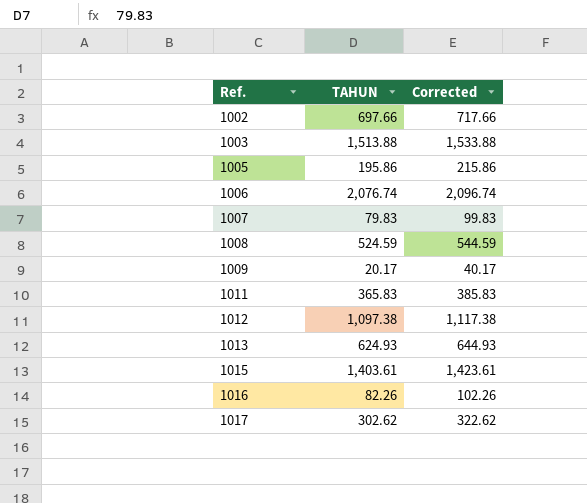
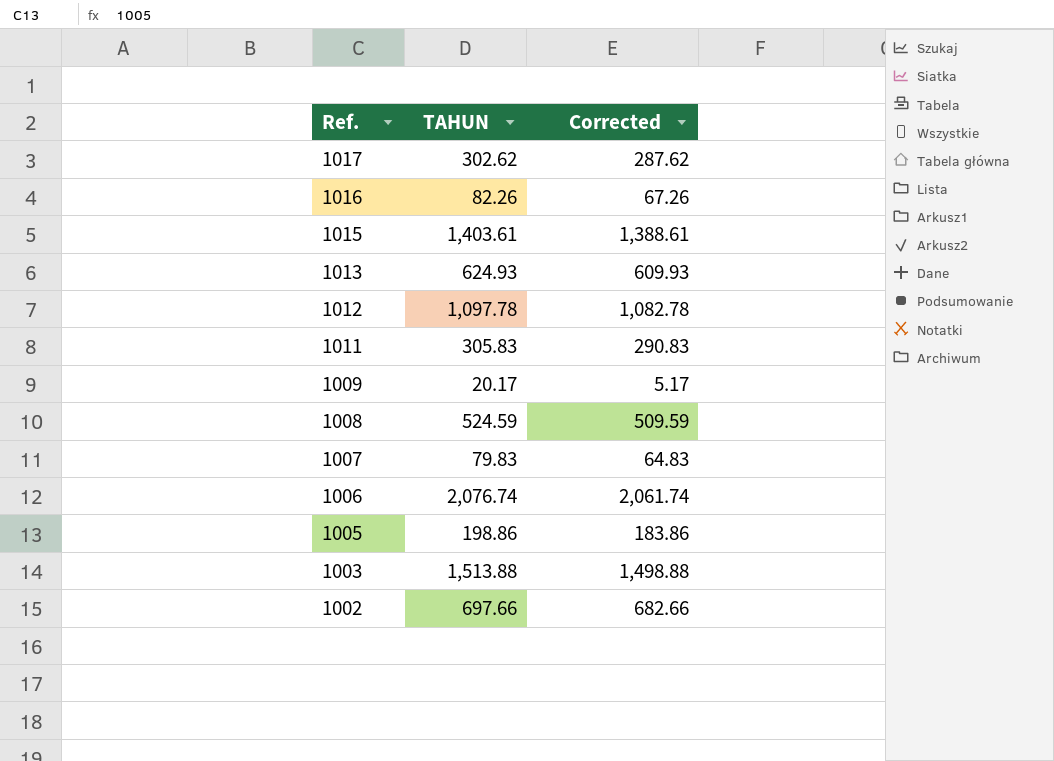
row order: Ref. ascending -> Ref. descending
column Corrected | formula: [TAHUN] + 20 -> [TAHUN] - 15
1012 | TAHUN: 1,097.38 -> 1,097.78
1011 | TAHUN: 365.83 -> 305.83
1005 | TAHUN: 195.86 -> 198.86

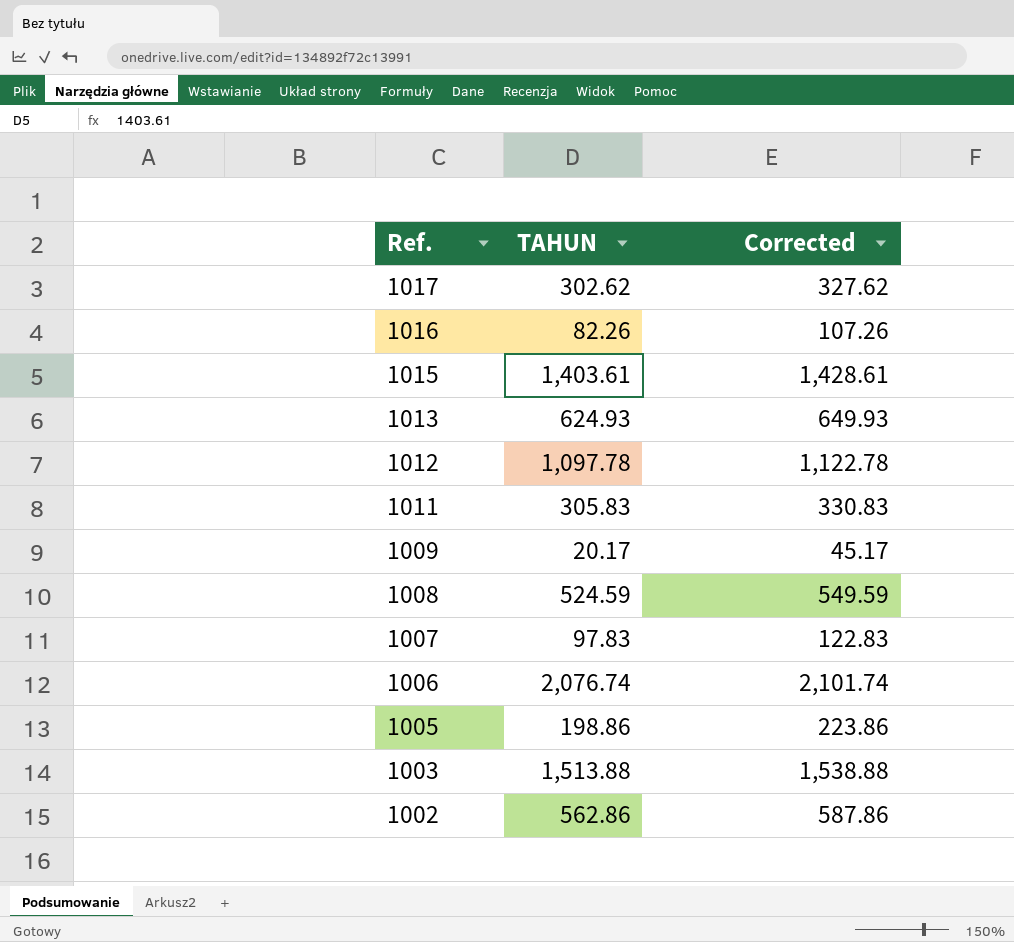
column Corrected | formula: [TAHUN] - 15 -> [TAHUN] + 25
1007 | TAHUN: 79.83 -> 97.83
1002 | TAHUN: 697.66 -> 562.86

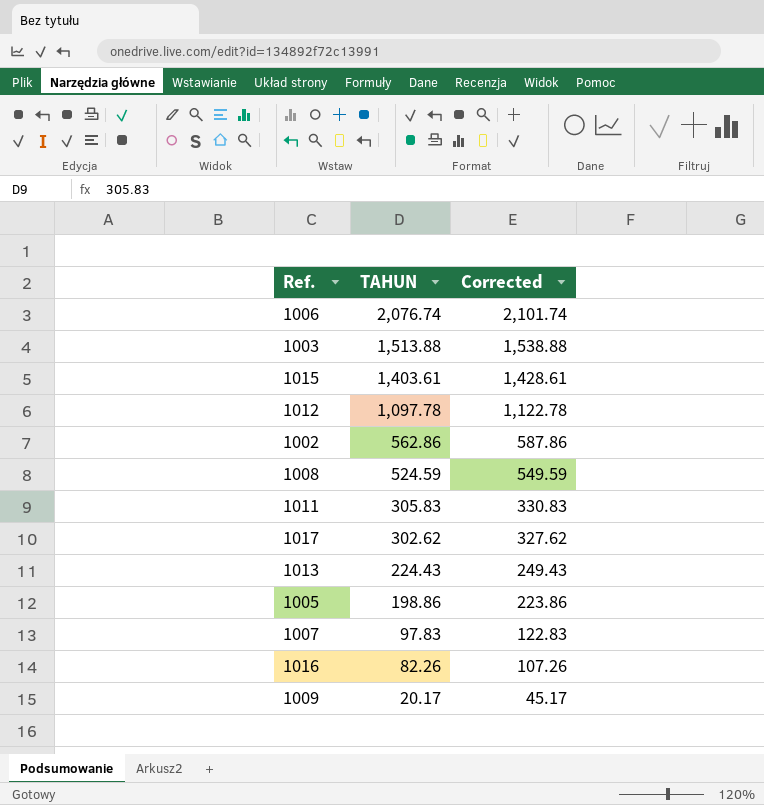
row order: Ref. descending -> TAHUN descending
1013 | TAHUN: 624.93 -> 224.43
1013 | Corrected: 649.93 -> 249.43

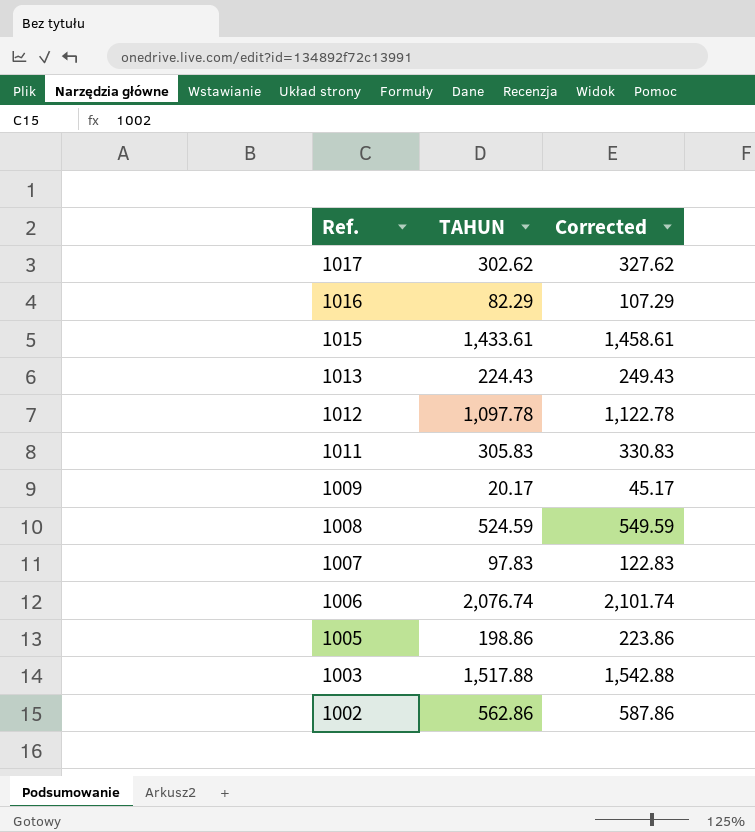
row order: TAHUN descending -> Ref. descending
1016 | TAHUN: 82.26 -> 82.29
1016 | Corrected: 107.26 -> 107.29
1015 | TAHUN: 1,403.61 -> 1,433.61
1015 | Corrected: 1,428.61 -> 1,458.61
1003 | TAHUN: 1,513.88 -> 1,517.88
1003 | Corrected: 1,538.88 -> 1,542.88

